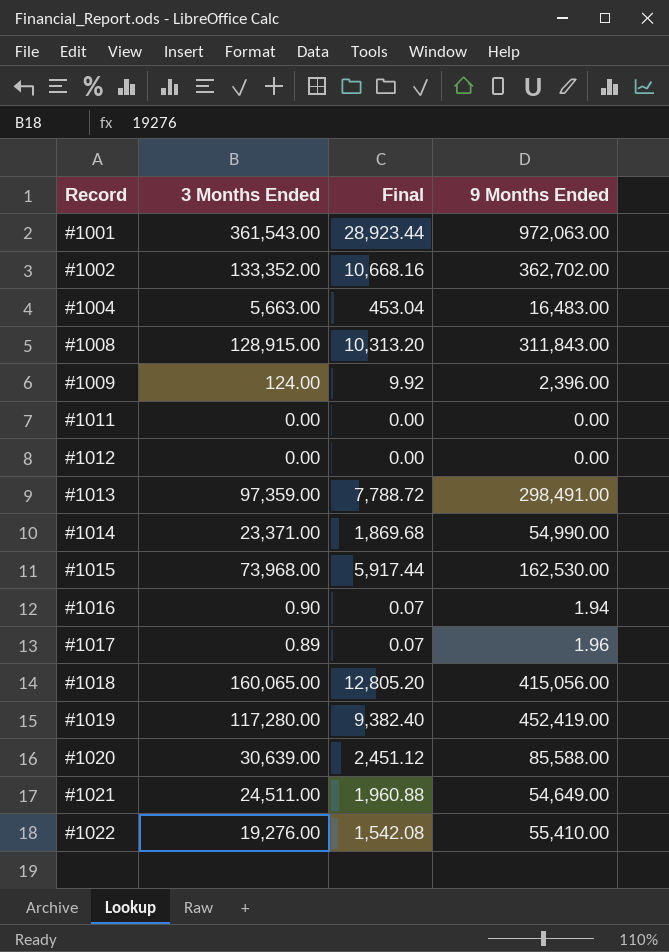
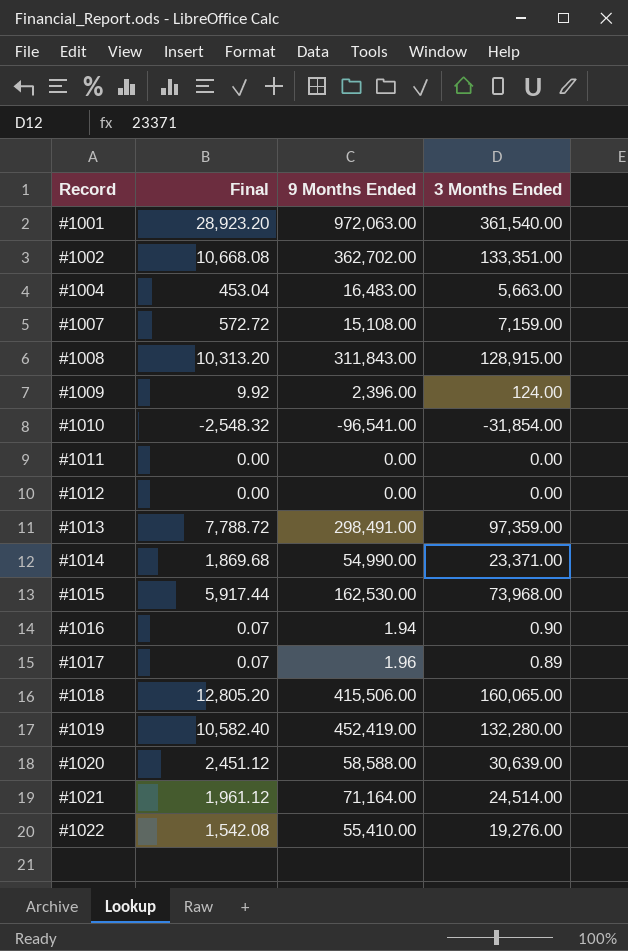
column 3 Months Ended | position: 2 -> 4
#1001 | Final: 28,923.44 -> 28,923.20
#1001 | 3 Months Ended: 361,543.00 -> 361,540.00
#1002 | Final: 10,668.16 -> 10,668.08
#1002 | 3 Months Ended: 133,352.00 -> 133,351.00
row #1007: none -> 572.72 | 15,108.00 | 7,159.00
row #1010: none -> -2,548.32 | -96,541.00 | -31,854.00
#1018 | 9 Months Ended: 415,056.00 -> 415,506.00
#1019 | Final: 9,382.40 -> 10,582.40
#1019 | 3 Months Ended: 117,280.00 -> 132,280.00
#1020 | 9 Months Ended: 85,588.00 -> 58,588.00
#1021 | Final: 1,960.88 -> 1,961.12
#1021 | 9 Months Ended: 54,649.00 -> 71,164.00
#1021 | 3 Months Ended: 24,511.00 -> 24,514.00

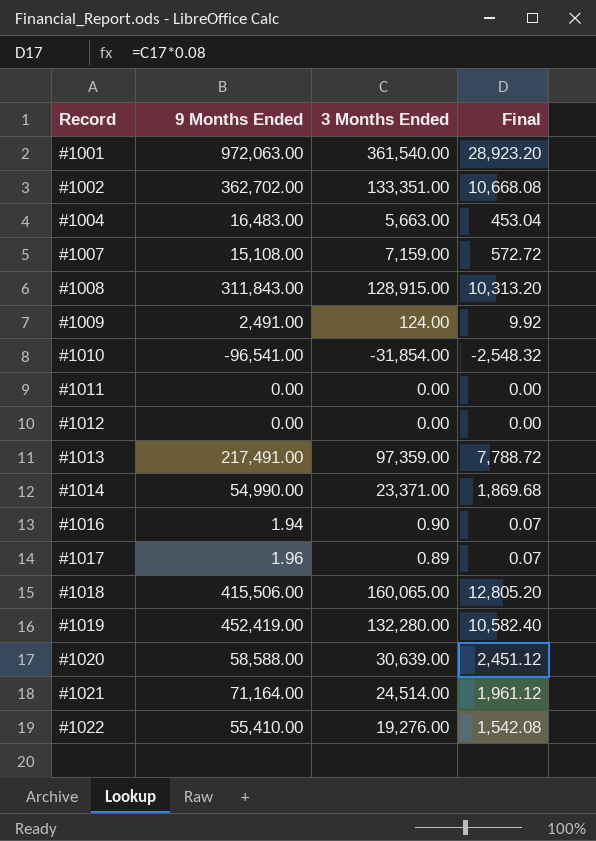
column Final | position: 2 -> 4
row #1015: 5,917.44 | 162,530.00 | 73,968.00 -> none
#1009 | 9 Months Ended: 2,396.00 -> 2,491.00
#1013 | 9 Months Ended: 298,491.00 -> 217,491.00

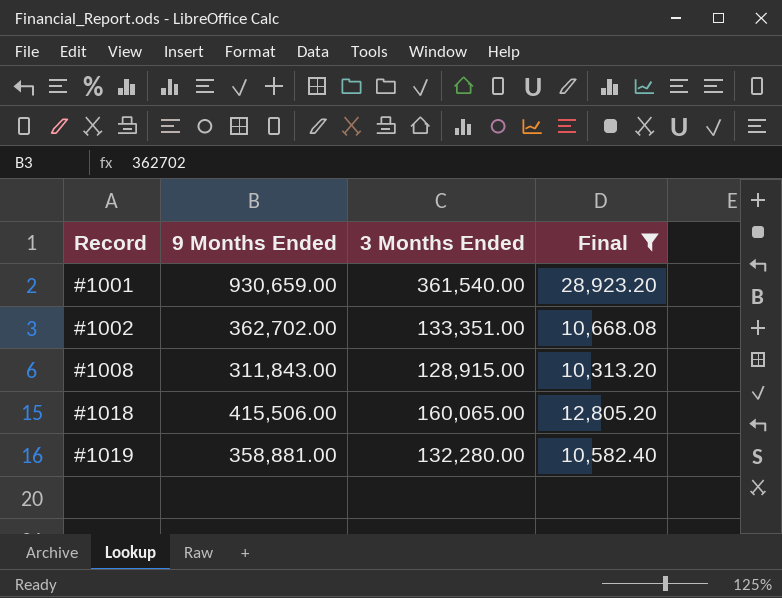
filter: none -> Final >= 10,313.20
#1001 | 9 Months Ended: 972,063.00 -> 930,659.00
#1019 | 9 Months Ended: 452,419.00 -> 358,881.00

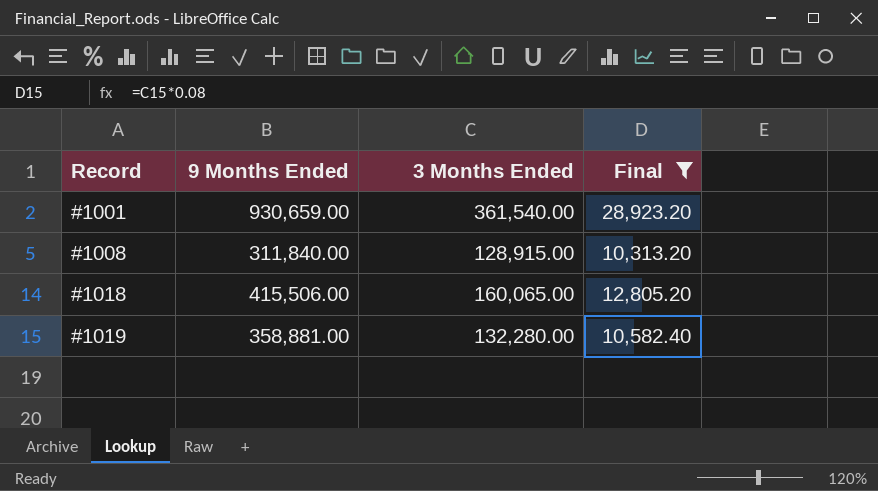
row #1002: 362,702.00 | 133,351.00 | 10,668.08 -> none
#1008 | 9 Months Ended: 311,843.00 -> 311,840.00

